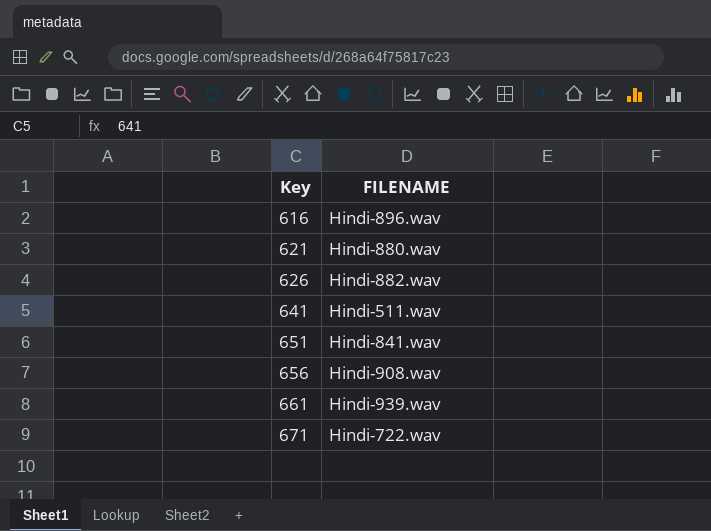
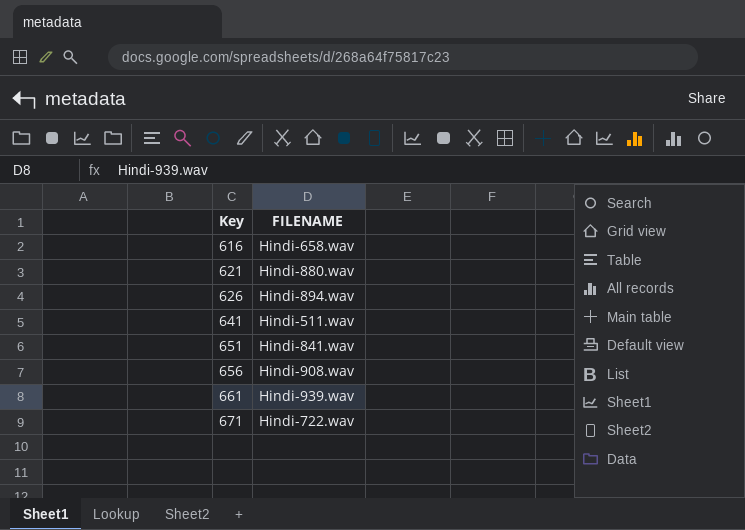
616 | FILENAME: Hindi-896.wav -> Hindi-658.wav
626 | FILENAME: Hindi-882.wav -> Hindi-894.wav

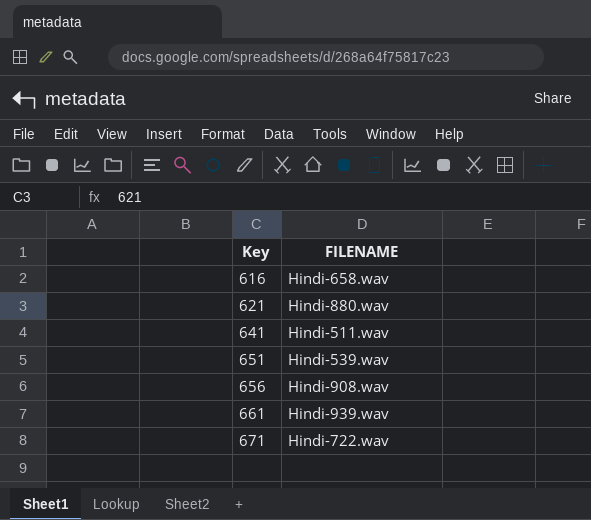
row 626: Hindi-894.wav -> none
651 | FILENAME: Hindi-841.wav -> Hindi-539.wav

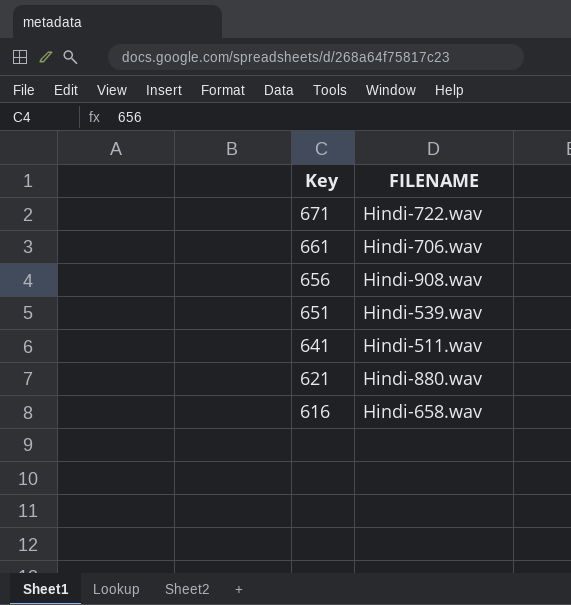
row order: Key ascending -> Key descending
661 | FILENAME: Hindi-939.wav -> Hindi-706.wav

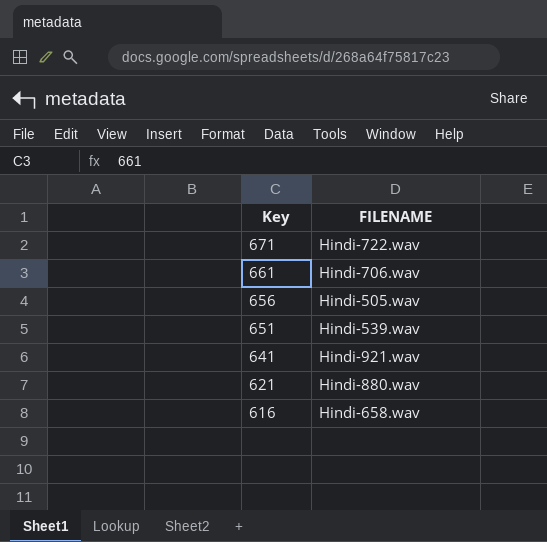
656 | FILENAME: Hindi-908.wav -> Hindi-505.wav
641 | FILENAME: Hindi-511.wav -> Hindi-921.wav

